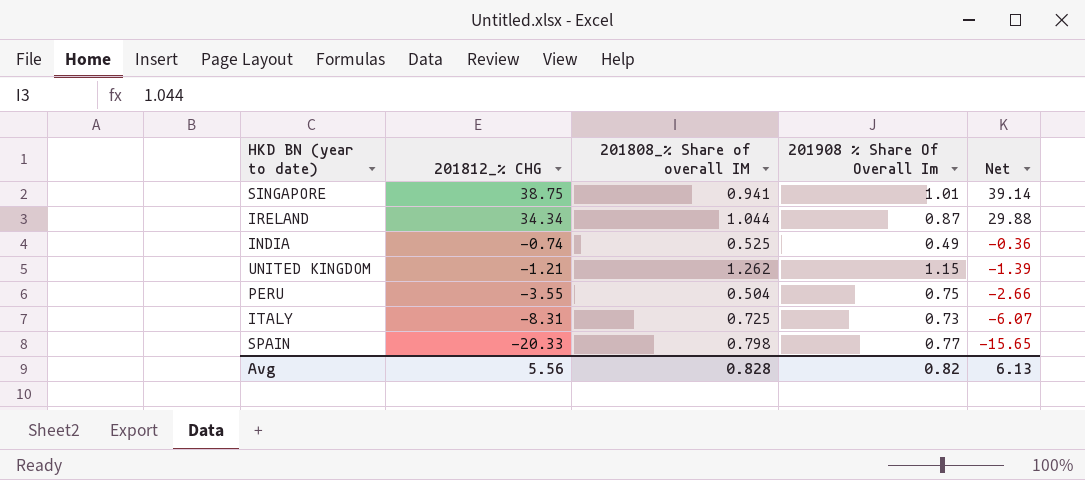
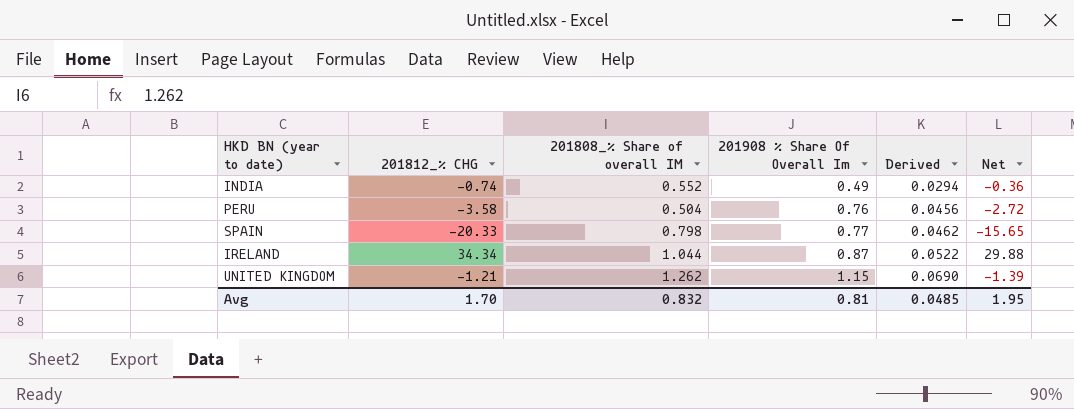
row order: 201812_% CHG descending -> 201908 % Share Of Overall Im ascending
column Derived | formula: none -> [201908 % Share Of Overall Im] * 0.06
row SINGAPORE: 38.75 | 0.941 | 1.01 | 39.14 -> none
row ITALY: -8.31 | 0.725 | 0.73 | -6.07 -> none
INDIA | 201808_% Share of overall IM: 0.525 -> 0.552
PERU | 201812_% CHG: -3.55 -> -3.58
PERU | 201908 % Share Of Overall Im: 0.75 -> 0.76
PERU | Net: -2.66 -> -2.72
Avg | 201812_% CHG: 5.56 -> 1.70
Avg | 201808_% Share of overall IM: 0.828 -> 0.832
Avg | 201908 % Share Of Overall Im: 0.82 -> 0.81
Avg | Net: 6.13 -> 1.95

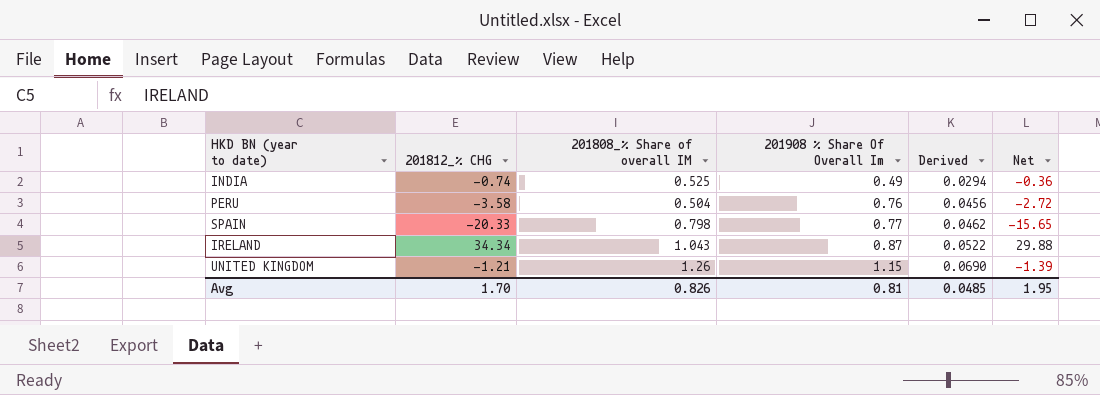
INDIA | 201808_% Share of overall IM: 0.552 -> 0.525
IRELAND | 201808_% Share of overall IM: 1.044 -> 1.043
UNITED KINGDOM | 201808_% Share of overall IM: 1.262 -> 1.26
Avg | 201808_% Share of overall IM: 0.832 -> 0.826

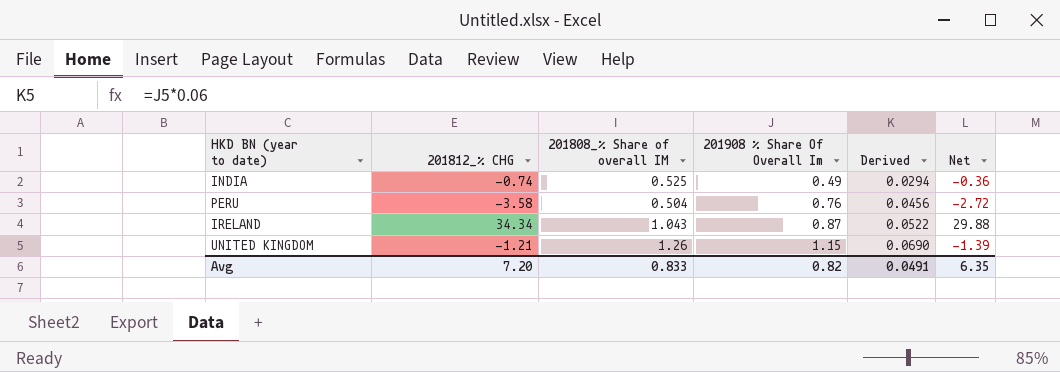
row SPAIN: -20.33 | 0.798 | 0.77 | 0.0462 | -15.65 -> none
Avg | 201812_% CHG: 1.70 -> 7.20
Avg | 201808_% Share of overall IM: 0.826 -> 0.833
Avg | 201908 % Share Of Overall Im: 0.81 -> 0.82
Avg | Derived: 0.0485 -> 0.0491
Avg | Net: 1.95 -> 6.35

